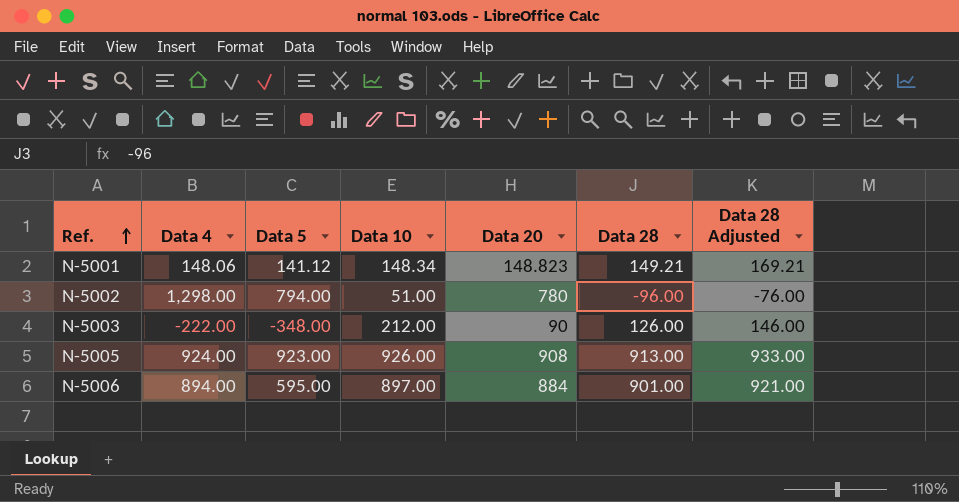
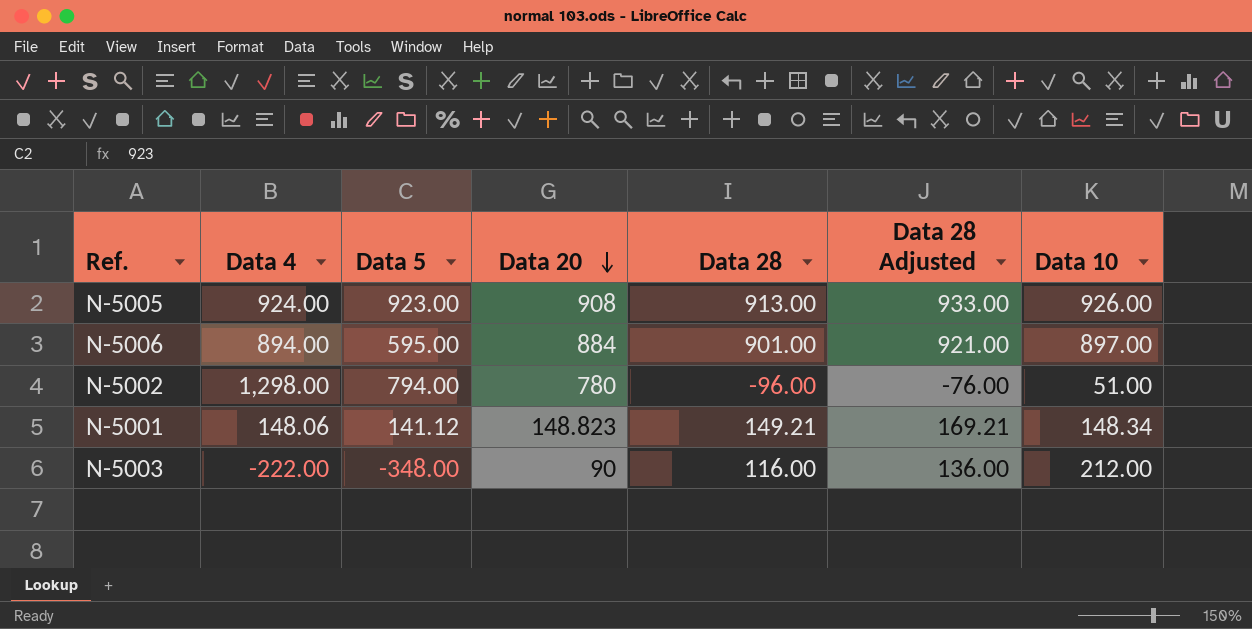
row order: Ref. ascending -> Data 20 descending
column Data 10 | position: 4 -> 7
N-5003 | Data 28: 126.00 -> 116.00
N-5003 | Data 28 Adjusted: 146.00 -> 136.00

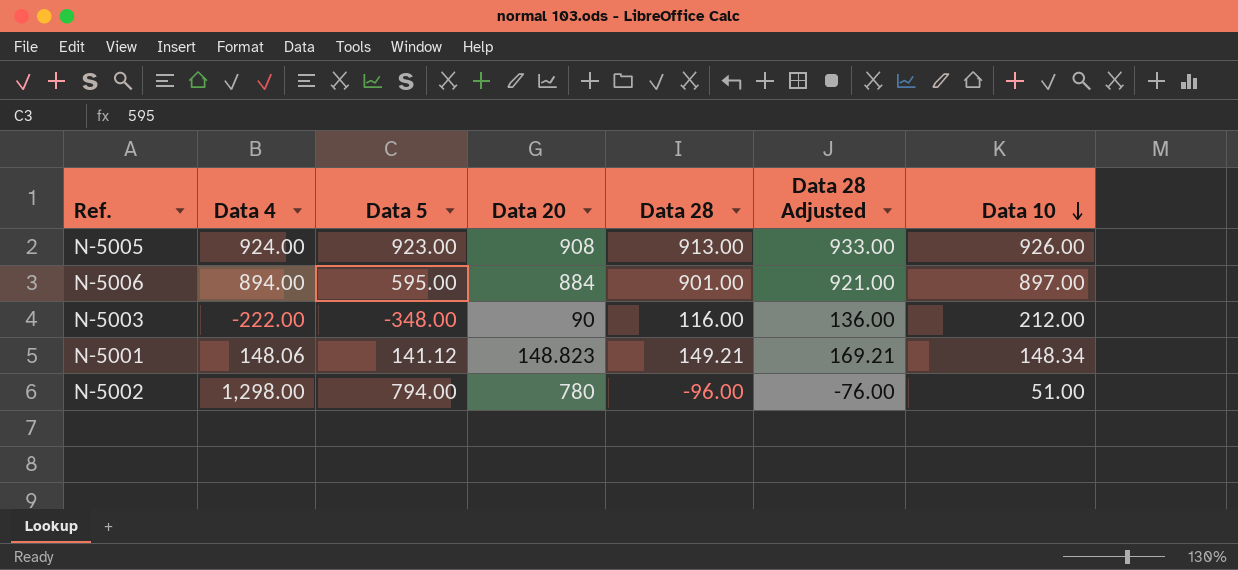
row order: Data 20 descending -> Data 10 descending

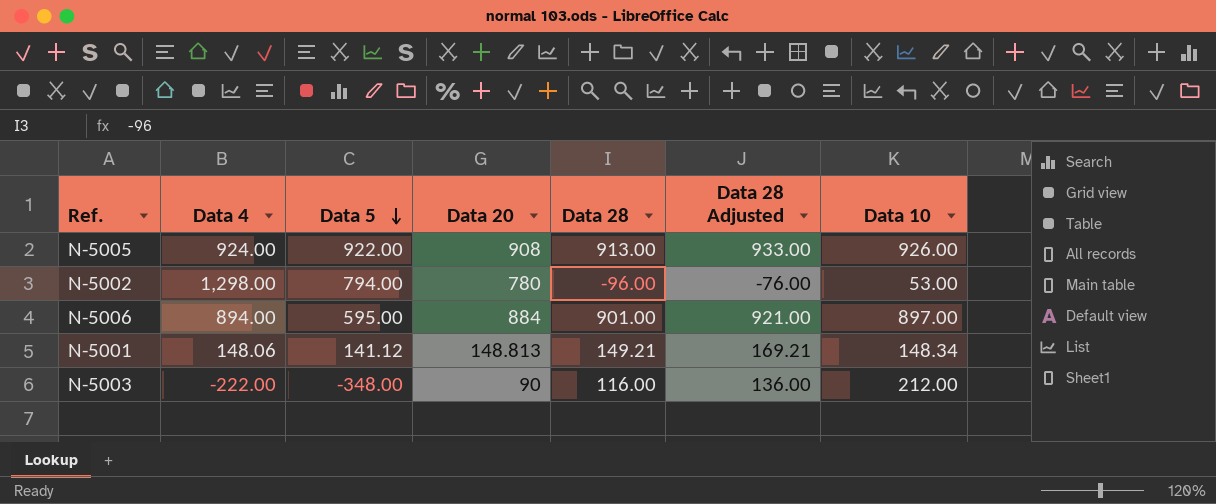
row order: Data 10 descending -> Data 5 descending
N-5005 | Data 5: 923.00 -> 922.00
N-5002 | Data 10: 51.00 -> 53.00
N-5001 | Data 20: 148.823 -> 148.813

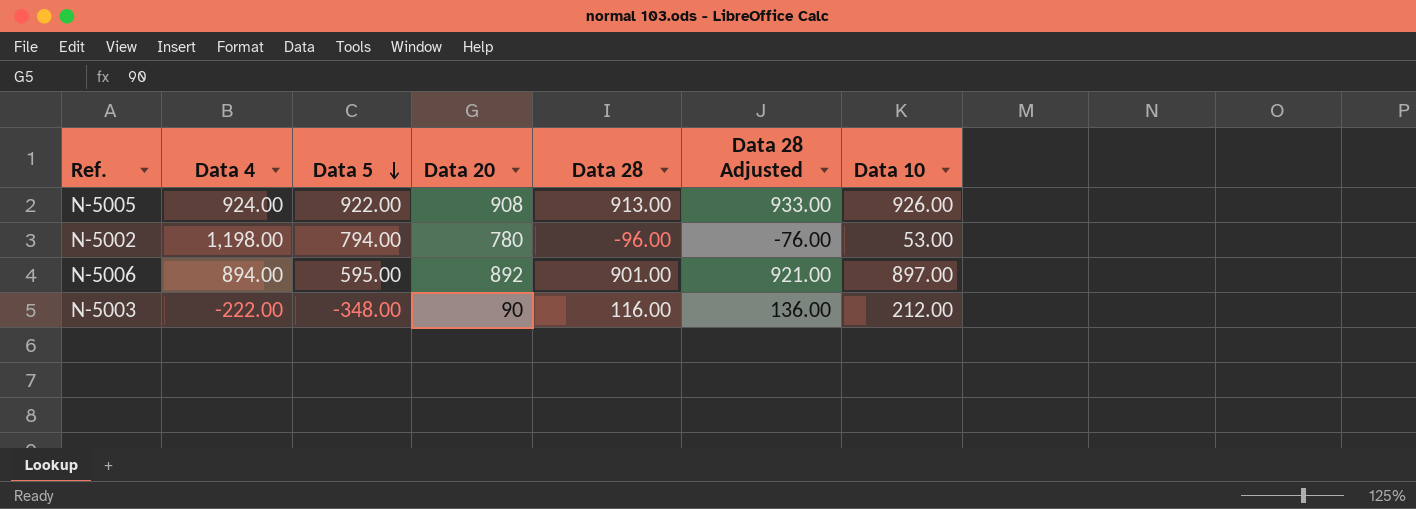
row N-5001: 148.06 | 141.12 | 148.813 | 149.21 | 169.21 | 148.34 -> none
N-5002 | Data 4: 1,298.00 -> 1,198.00
N-5006 | Data 20: 884 -> 892

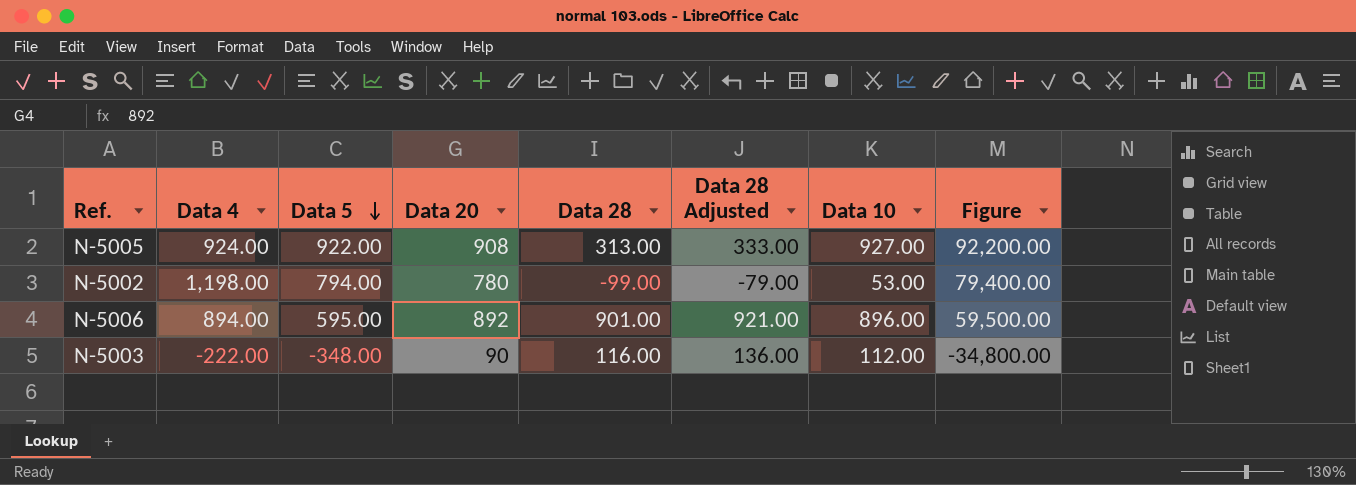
column Figure | formula: none -> [Data 5] * 100
N-5005 | Data 28: 913.00 -> 313.00
N-5005 | Data 28 Adjusted: 933.00 -> 333.00
N-5005 | Data 10: 926.00 -> 927.00
N-5002 | Data 28: -96.00 -> -99.00
N-5002 | Data 28 Adjusted: -76.00 -> -79.00
N-5006 | Data 10: 897.00 -> 896.00
N-5003 | Data 10: 212.00 -> 112.00

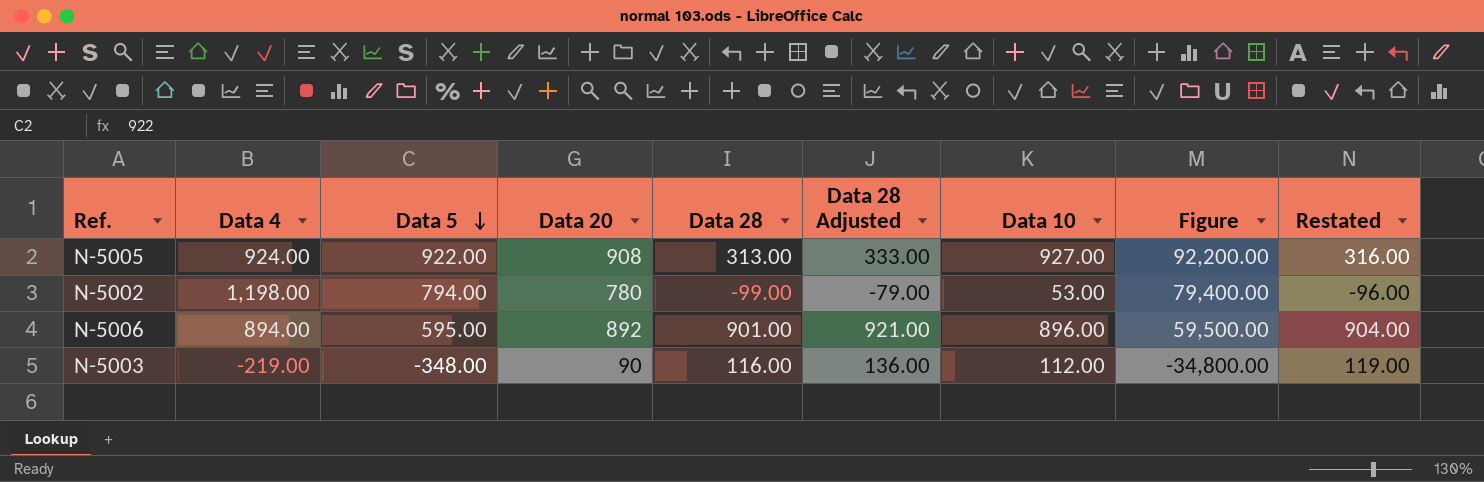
column Restated | formula: none -> [Data 28] + 3
N-5003 | Data 4: -222.00 -> -219.00

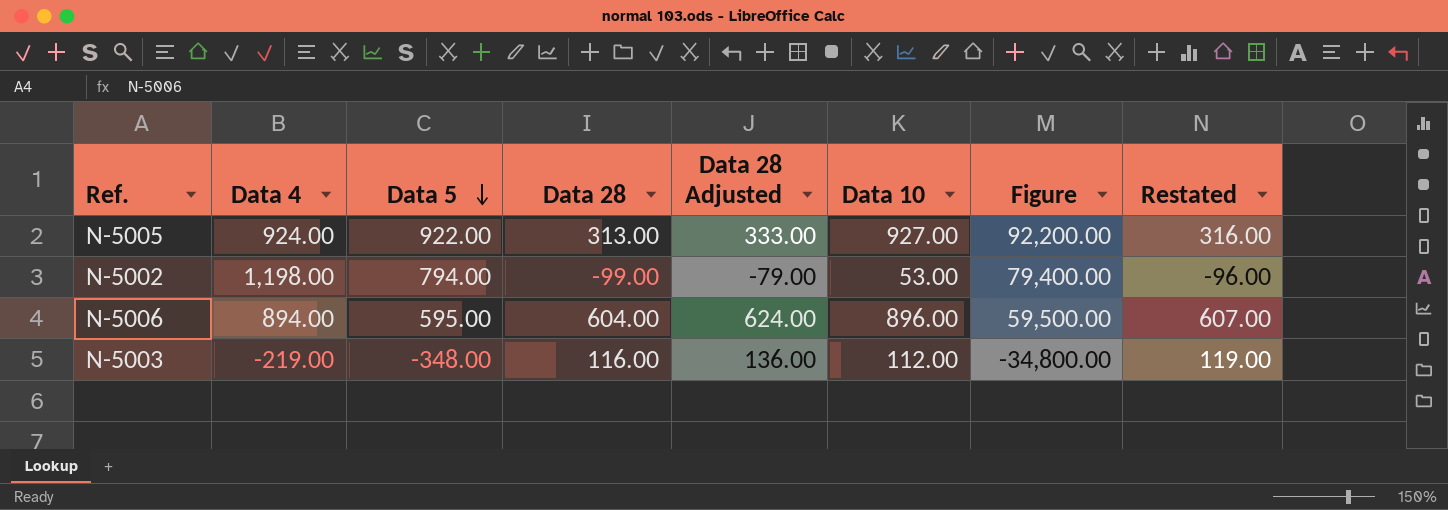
column Data 20 | position: 4 -> none
N-5006 | Data 28: 901.00 -> 604.00
N-5006 | Data 28 Adjusted: 921.00 -> 624.00
N-5006 | Restated: 904.00 -> 607.00

